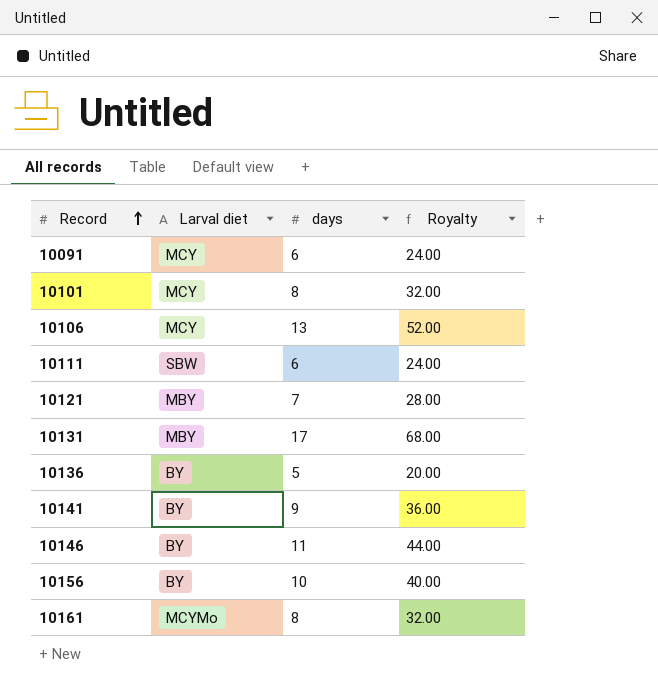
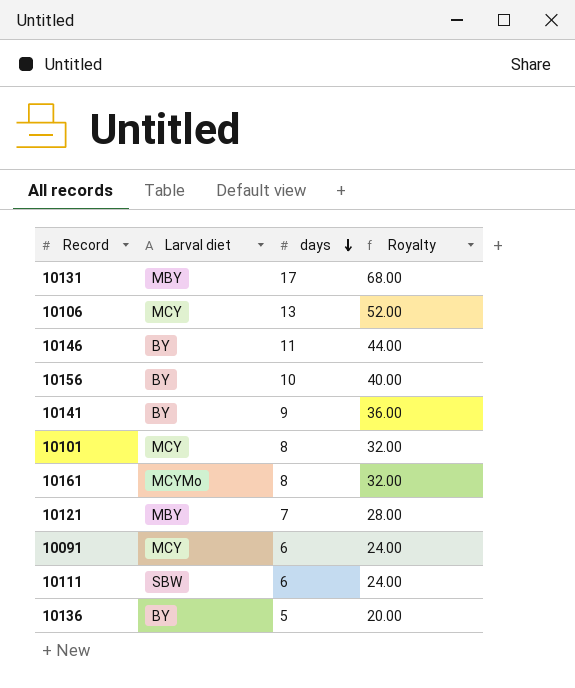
row order: Record ascending -> days descending

